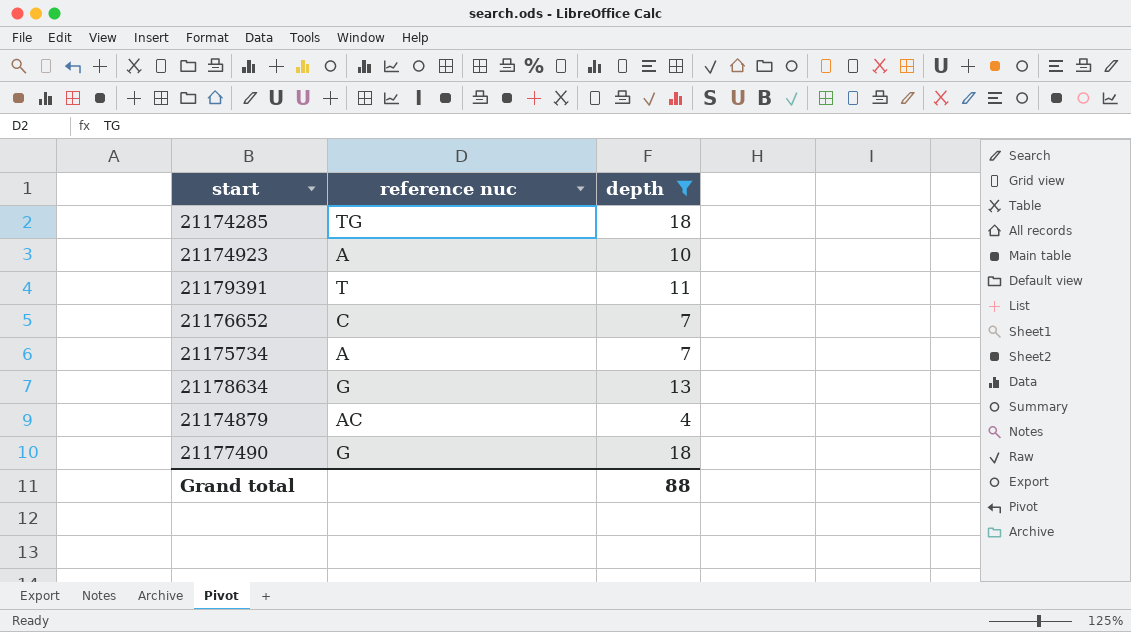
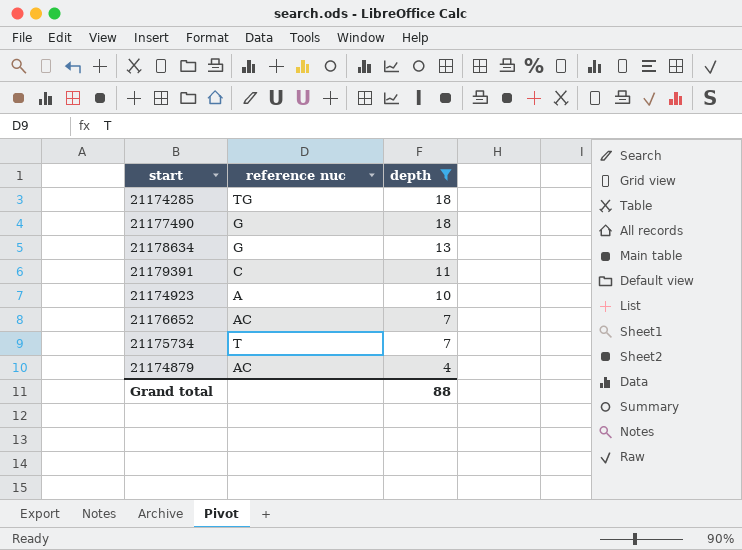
row order: none -> depth descending
21179391 | reference nuc: T -> C
21176652 | reference nuc: C -> AC
21175734 | reference nuc: A -> T

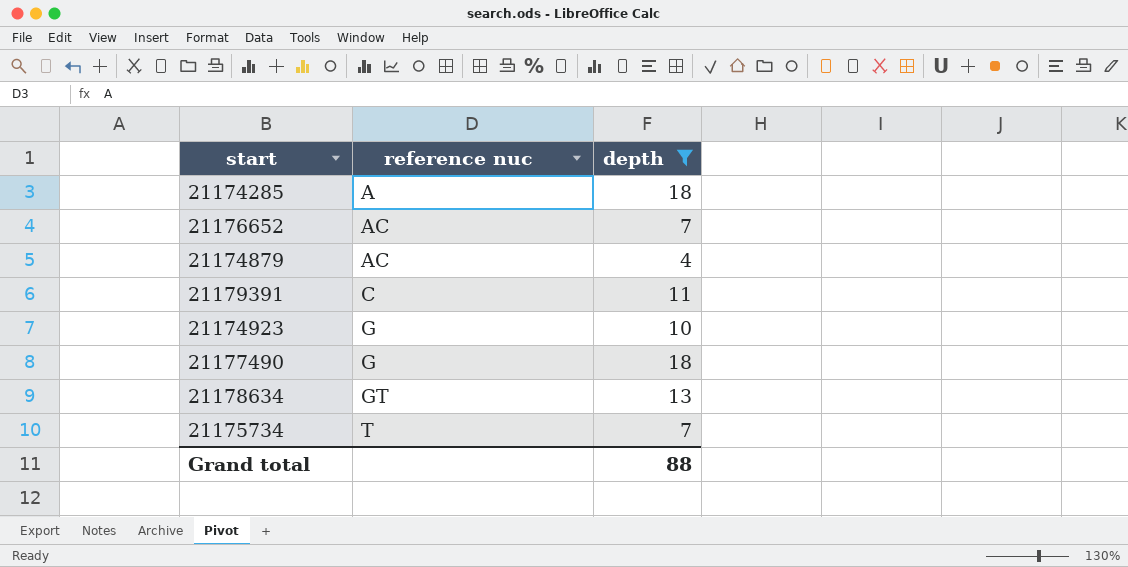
row order: depth descending -> reference nuc ascending
21174285 | reference nuc: TG -> A
21174923 | reference nuc: A -> G
21178634 | reference nuc: G -> GT

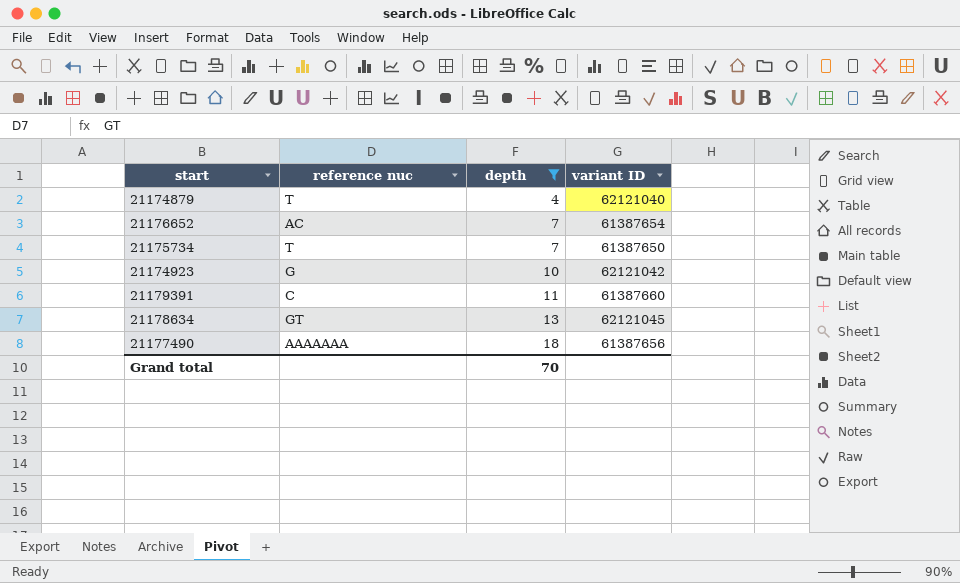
row order: reference nuc ascending -> depth ascending
column variant ID | position: none -> 4
row 21174285: A | 18 -> none
21174879 | reference nuc: AC -> T
21177490 | reference nuc: G -> AAAAAAA
Grand total | depth: 88 -> 70

